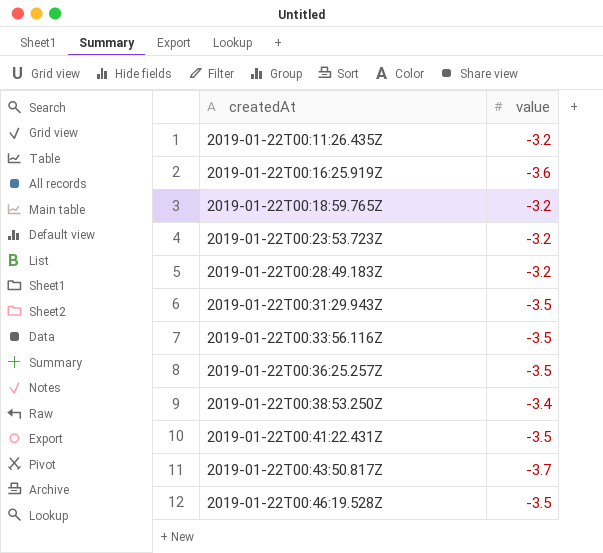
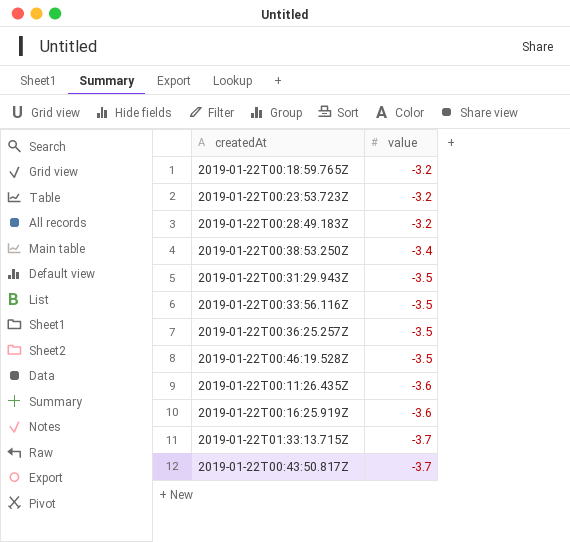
row order: createdAt ascending -> value descending
row 2019-01-22T00:41:22.431Z: -3.5 -> none
2019-01-22T00:11:26.435Z | value: -3.2 -> -3.6
row 2019-01-22T01:33:13.715Z: none -> -3.7

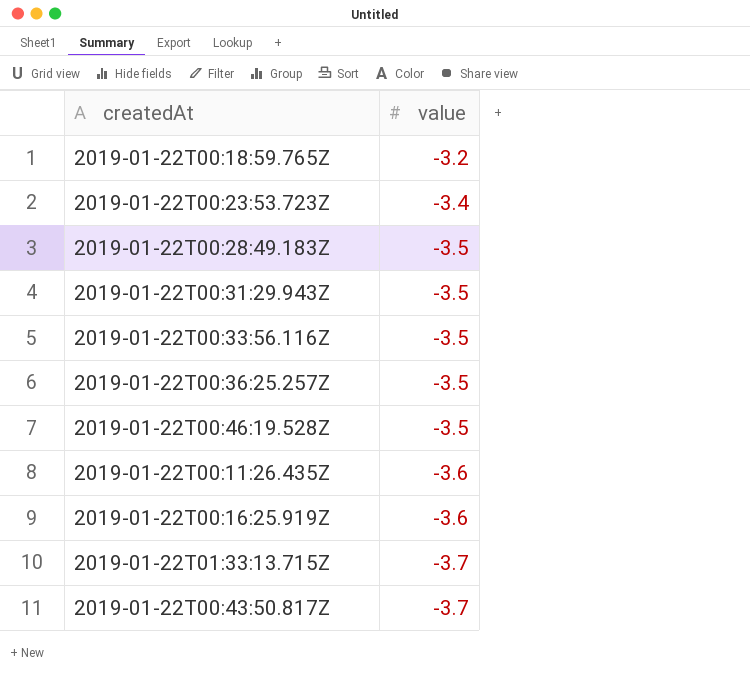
row 2019-01-22T00:38:53.250Z: -3.4 -> none
2019-01-22T00:23:53.723Z | value: -3.2 -> -3.4
2019-01-22T00:28:49.183Z | value: -3.2 -> -3.5

